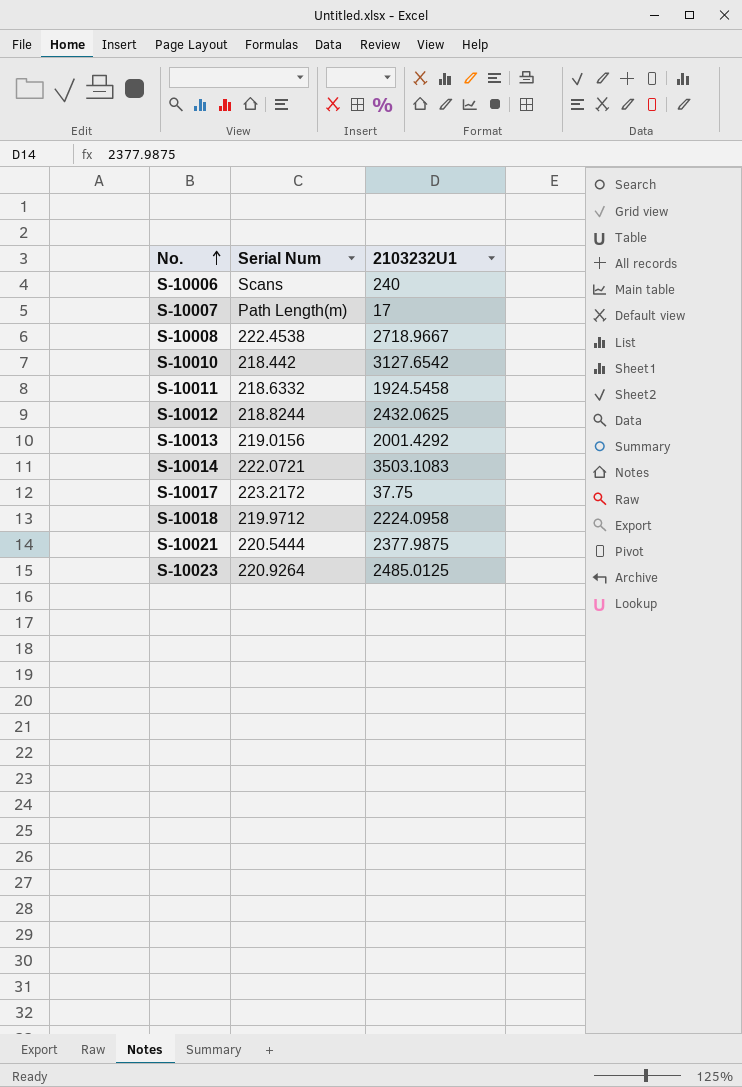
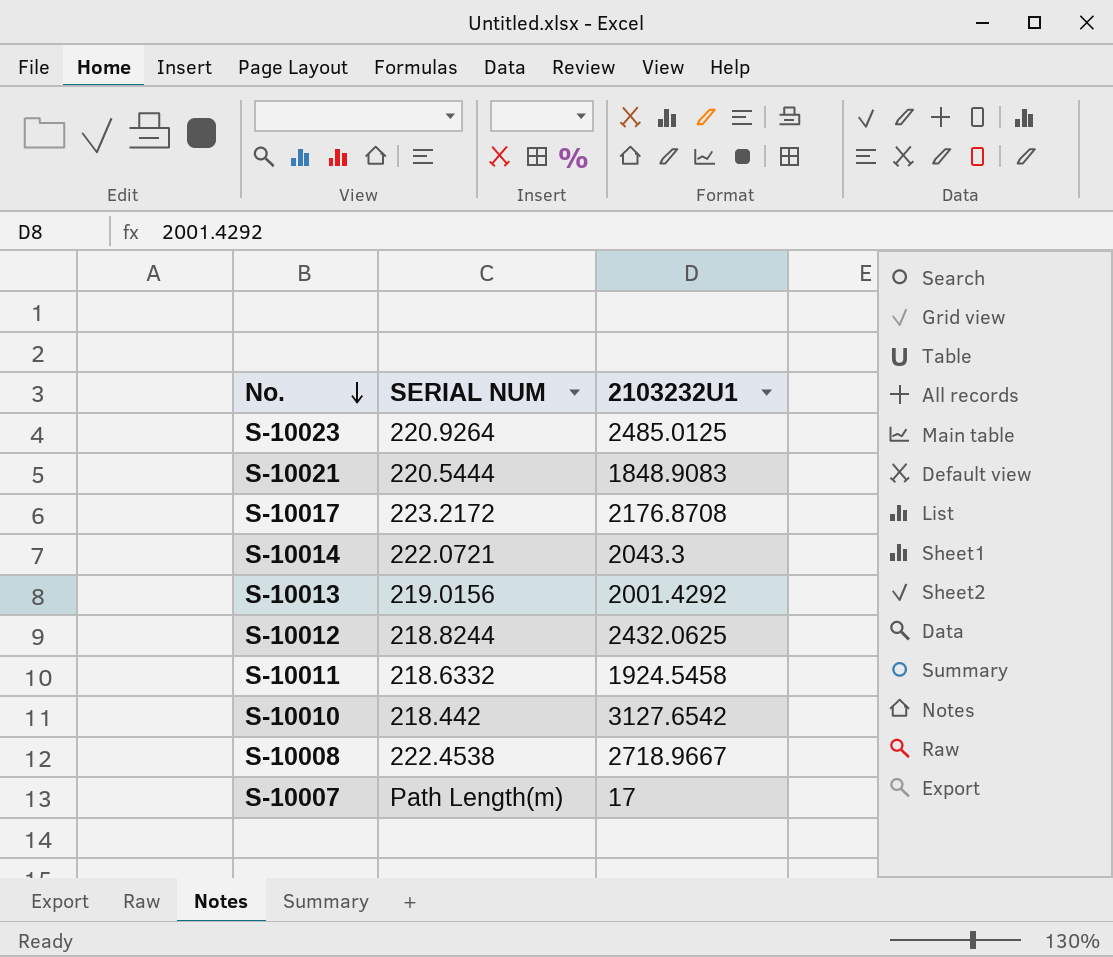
row order: No. ascending -> No. descending
column name: Serial Num -> SERIAL NUM
row S-10006: Scans | 240 -> none
row S-10018: 219.9712 | 2224.0958 -> none
S-10021 | 2103232U1: 2377.9875 -> 1848.9083
S-10017 | 2103232U1: 37.75 -> 2176.8708
S-10014 | 2103232U1: 3503.1083 -> 2043.3

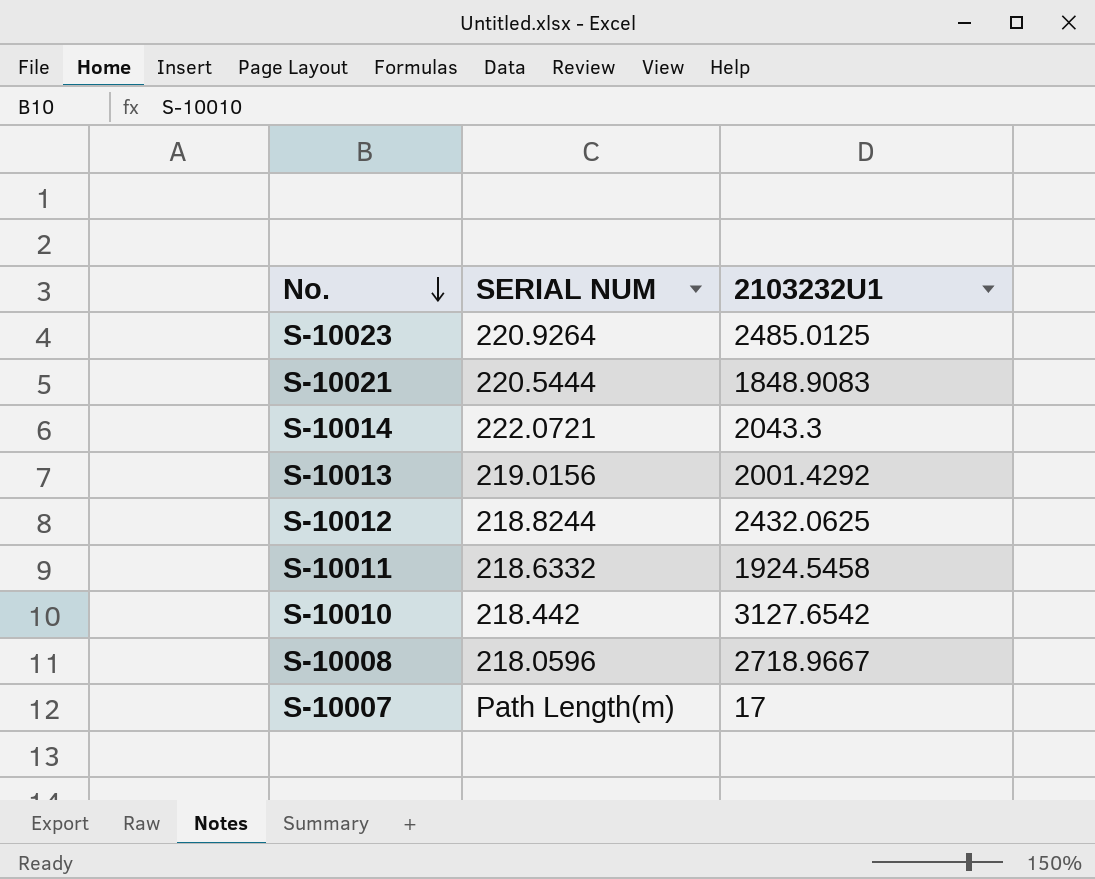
row S-10017: 223.2172 | 2176.8708 -> none
S-10008 | SERIAL NUM: 222.4538 -> 218.0596

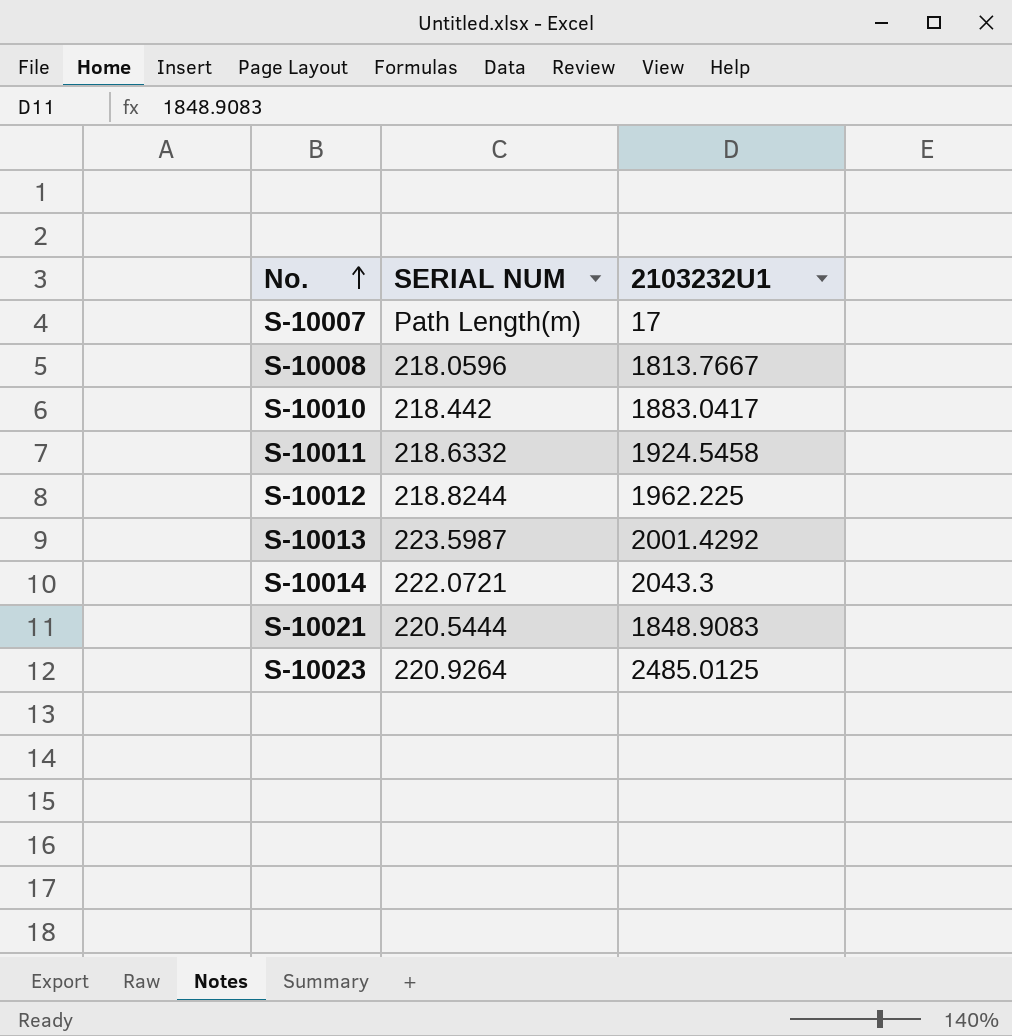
row order: No. descending -> No. ascending
S-10008 | 2103232U1: 2718.9667 -> 1813.7667
S-10010 | 2103232U1: 3127.6542 -> 1883.0417
S-10012 | 2103232U1: 2432.0625 -> 1962.225
S-10013 | SERIAL NUM: 219.0156 -> 223.5987

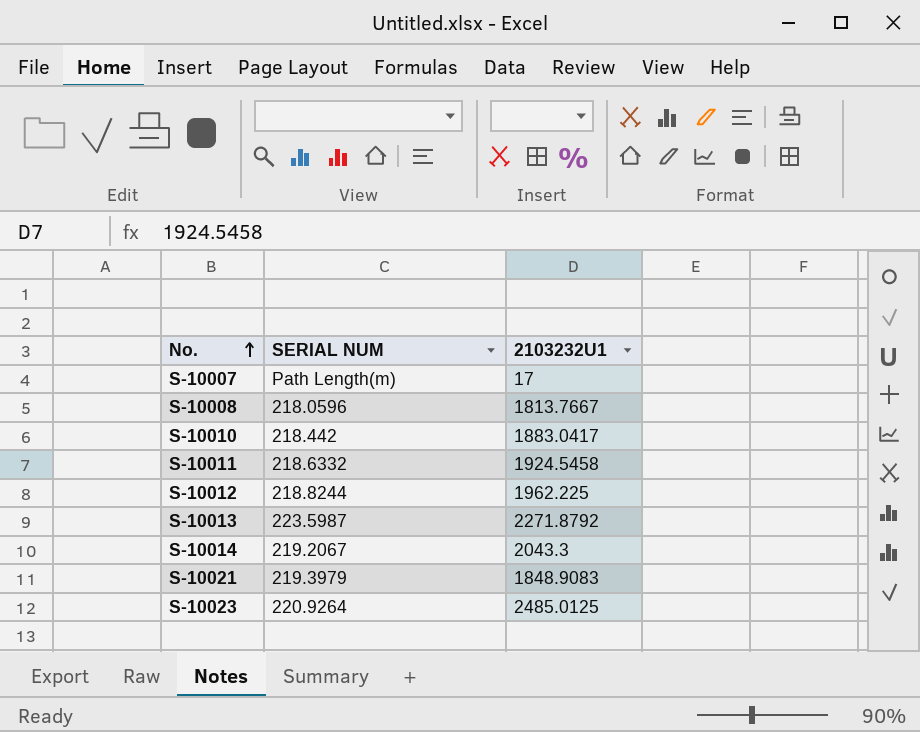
S-10013 | 2103232U1: 2001.4292 -> 2271.8792
S-10014 | SERIAL NUM: 222.0721 -> 219.2067
S-10021 | SERIAL NUM: 220.5444 -> 219.3979

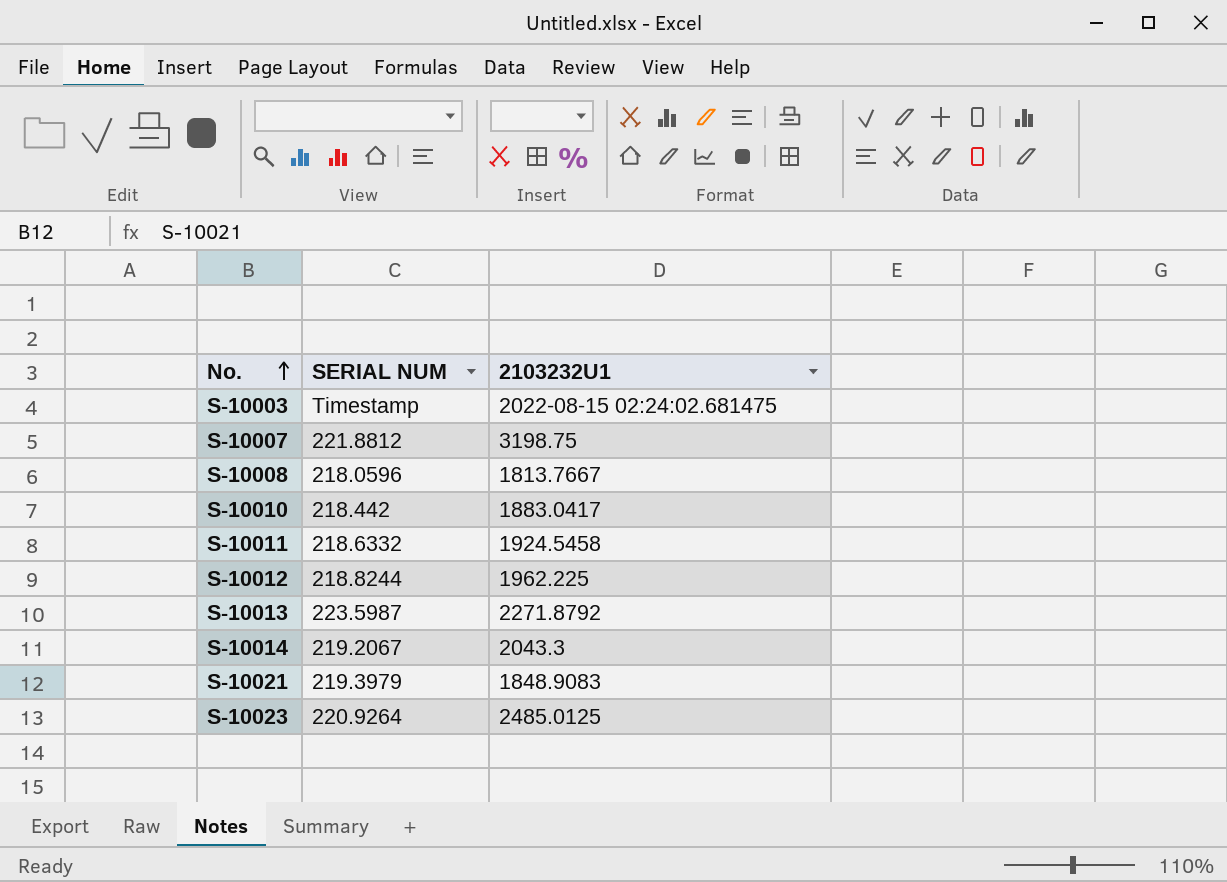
row S-10003: none -> Timestamp | 2022-08-15 02:24:02.681475
S-10007 | SERIAL NUM: Path Length(m) -> 221.8812
S-10007 | 2103232U1: 17 -> 3198.75

